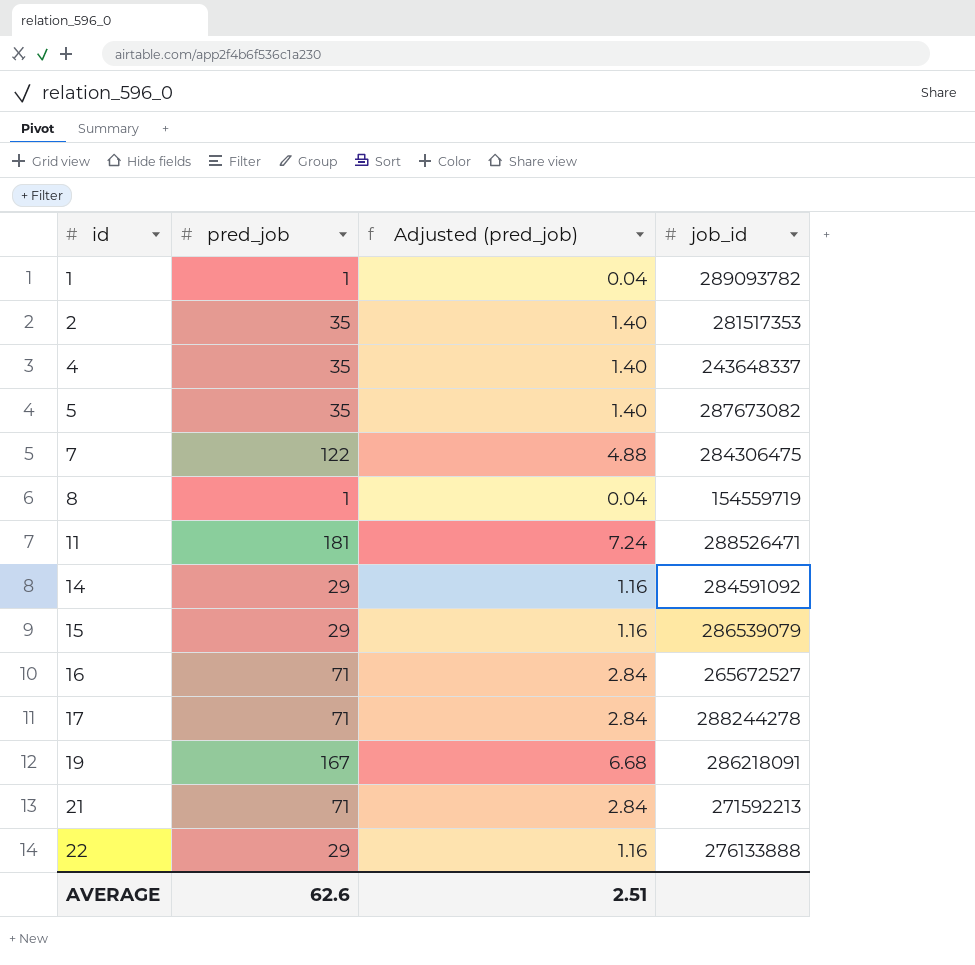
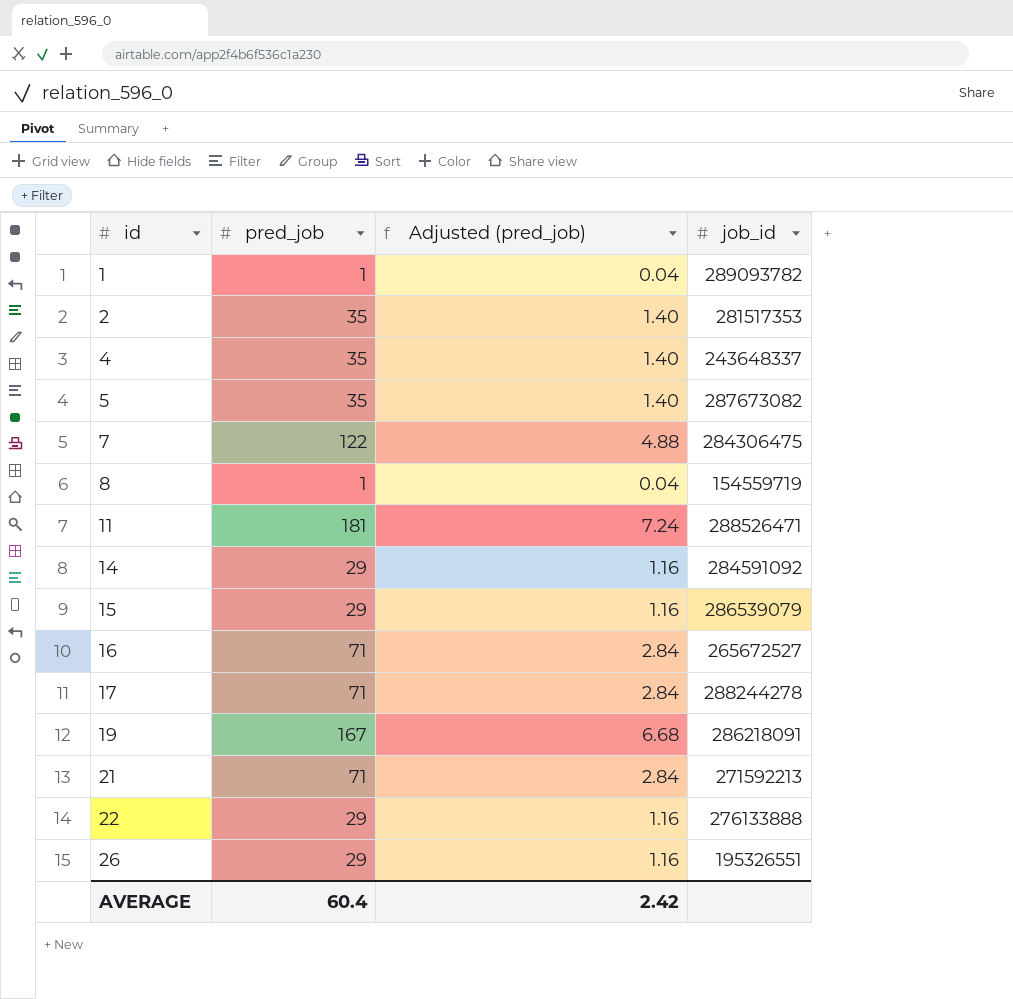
row 26: none -> 29 | 1.16 | 195326551
AVERAGE | pred_job: 62.6 -> 60.4
AVERAGE | Adjusted (pred_job): 2.51 -> 2.42

